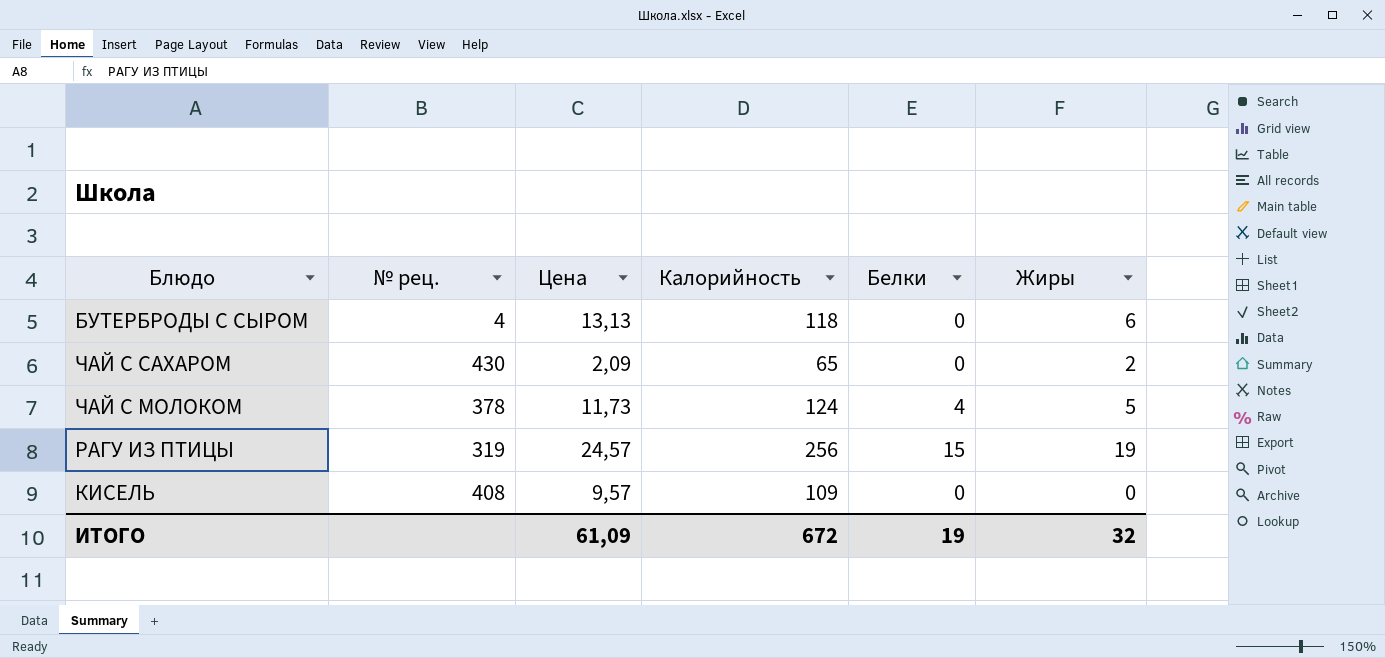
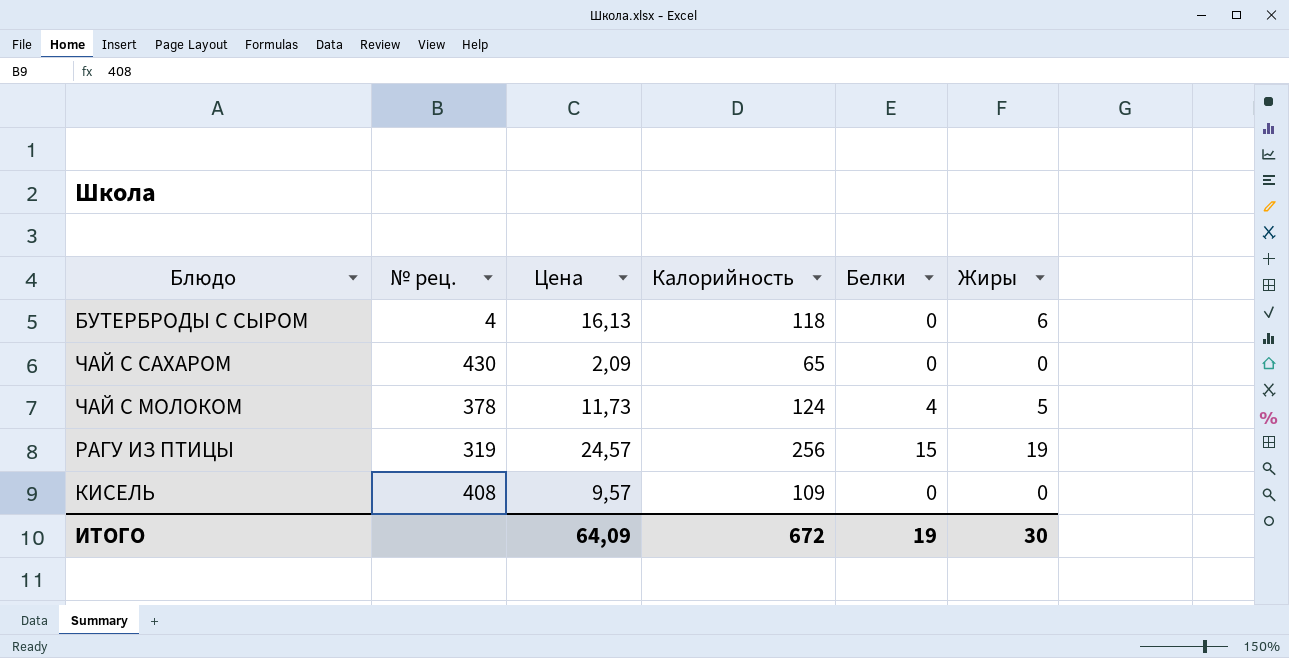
БУТЕРБРОДЫ С СЫРОМ | Цена: 13,13 -> 16,13
ЧАЙ С САХАРОМ | Жиры: 2 -> 0
ИТОГО | Цена: 61,09 -> 64,09
ИТОГО | Жиры: 32 -> 30

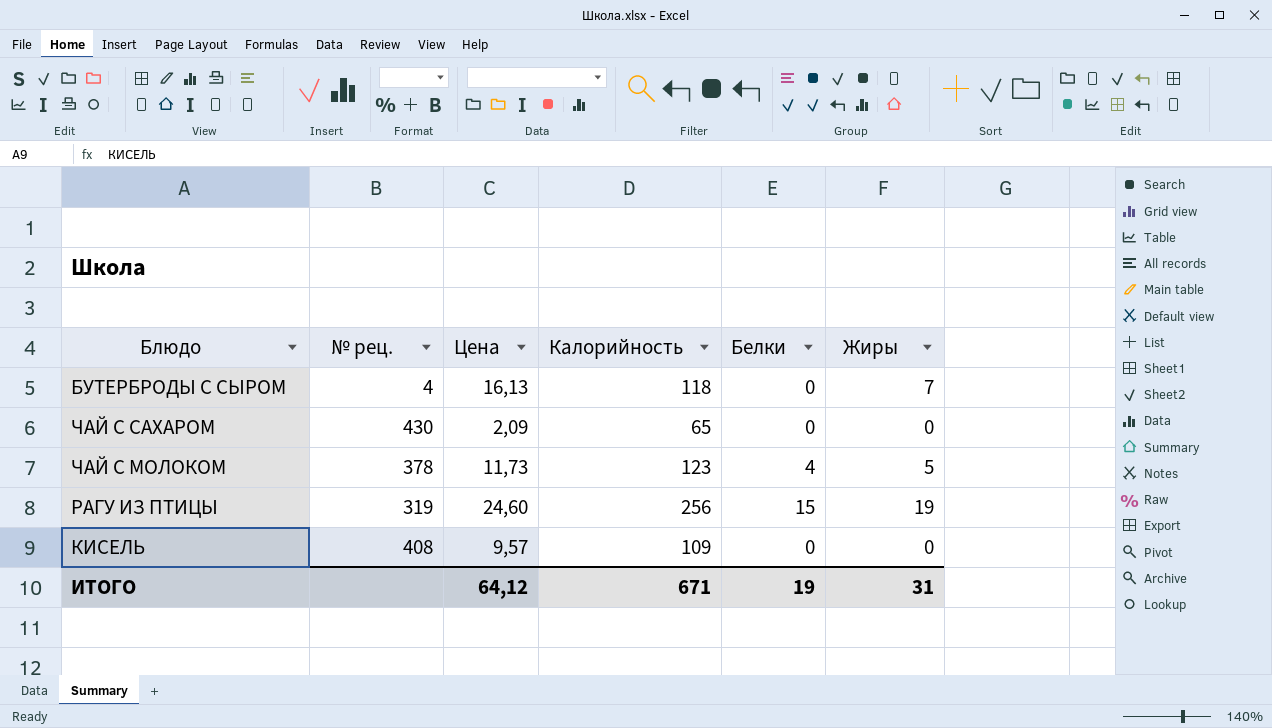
БУТЕРБРОДЫ С СЫРОМ | Жиры: 6 -> 7
ЧАЙ С МОЛОКОМ | Калорийность: 124 -> 123
РАГУ ИЗ ПТИЦЫ | Цена: 24,57 -> 24,60
ИТОГО | Цена: 64,09 -> 64,12
ИТОГО | Калорийность: 672 -> 671
ИТОГО | Жиры: 30 -> 31

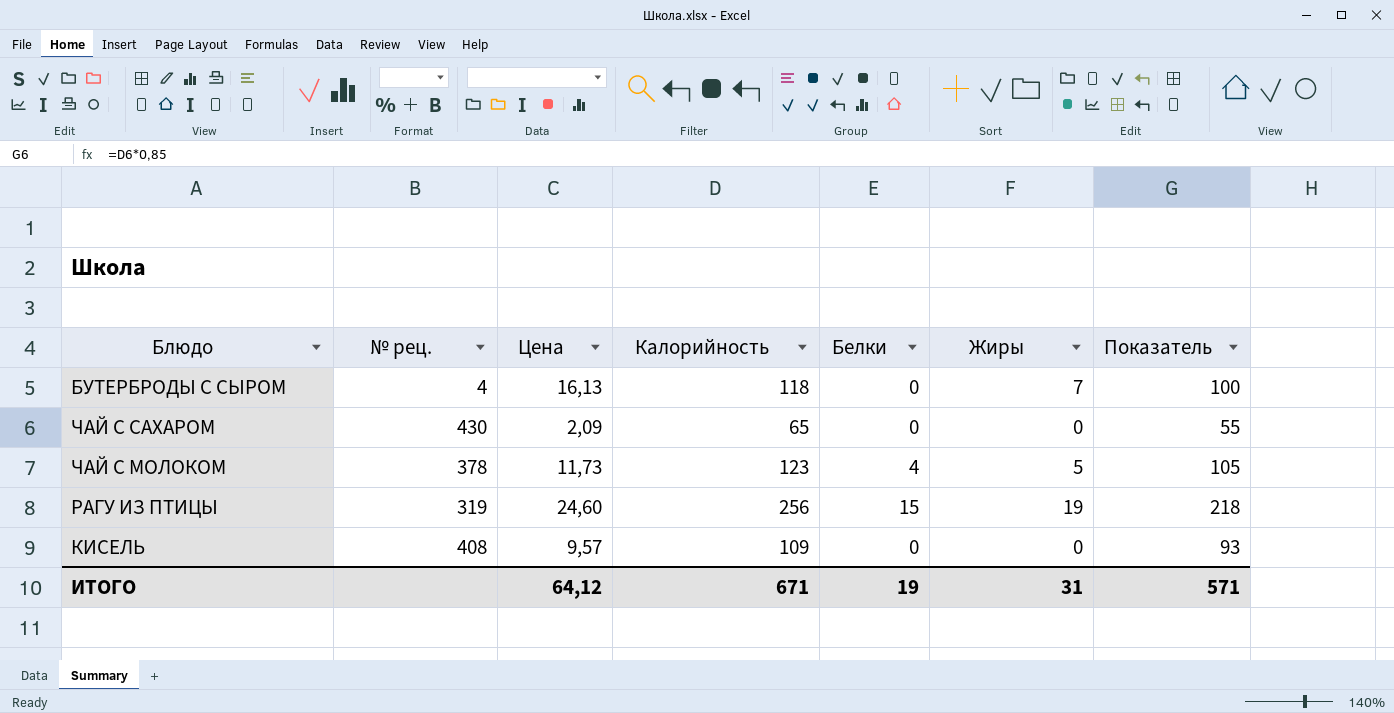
column Показатель | formula: none -> [Калорийность] * 0,85

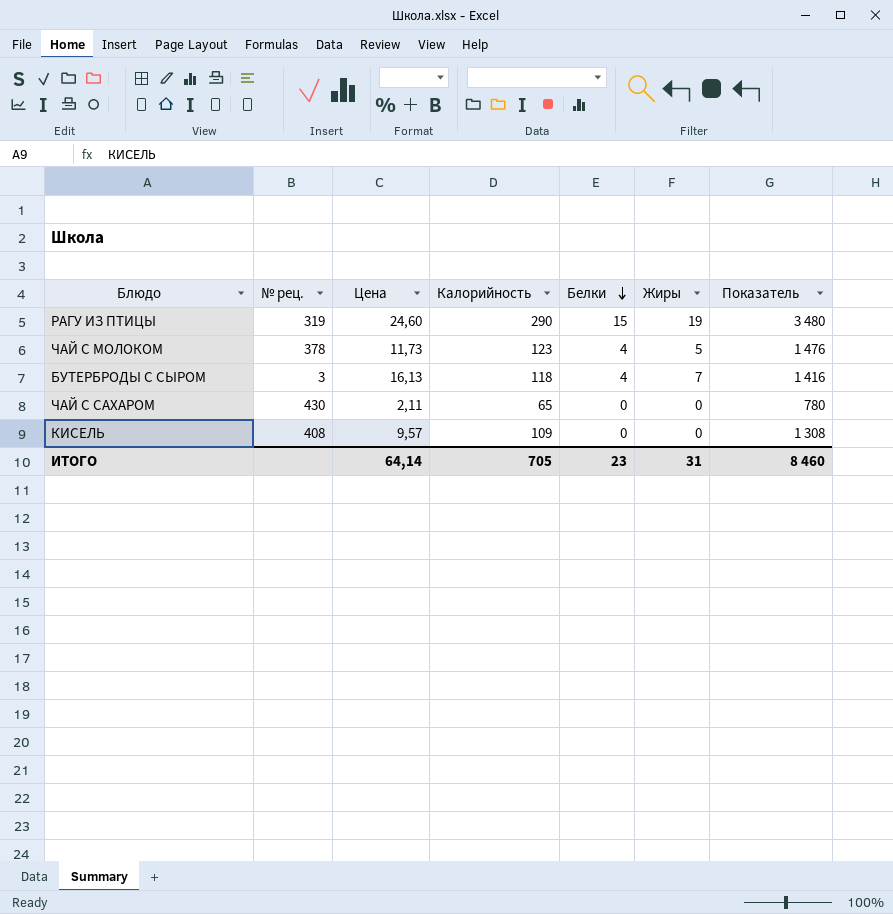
row order: none -> Белки descending
column Показатель | formula: [Калорийность] * 0,85 -> [Калорийность] * 12
РАГУ ИЗ ПТИЦЫ | Калорийность: 256 -> 290
БУТЕРБРОДЫ С СЫРОМ | № рец.: 4 -> 3
БУТЕРБРОДЫ С СЫРОМ | Белки: 0 -> 4
ЧАЙ С САХАРОМ | Цена: 2,09 -> 2,11
ИТОГО | Цена: 64,12 -> 64,14
ИТОГО | Калорийность: 671 -> 705
ИТОГО | Белки: 19 -> 23
ИТОГО | Показатель: 571 -> 8 460

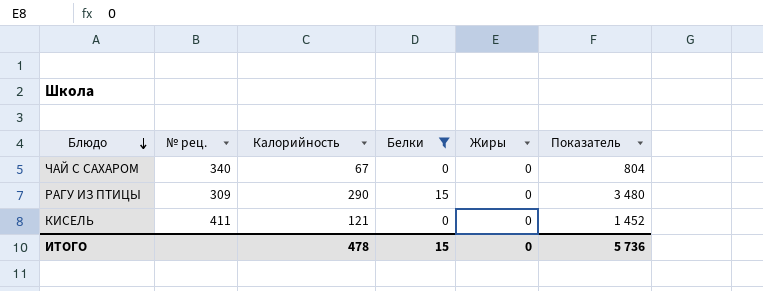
filter: none -> Белки != 4
row order: Белки descending -> Блюдо descending
column Цена | position: 3 -> none
ЧАЙ С САХАРОМ | № рец.: 430 -> 340
ЧАЙ С САХАРОМ | Калорийность: 65 -> 67
ЧАЙ С САХАРОМ | Показатель: 780 -> 804
РАГУ ИЗ ПТИЦЫ | № рец.: 319 -> 309
РАГУ ИЗ ПТИЦЫ | Жиры: 19 -> 0
КИСЕЛЬ | № рец.: 408 -> 411
КИСЕЛЬ | Калорийность: 109 -> 121
КИСЕЛЬ | Показатель: 1 308 -> 1 452
ИТОГО | Калорийность: 705 -> 478
ИТОГО | Белки: 23 -> 15
ИТОГО | Жиры: 31 -> 0
ИТОГО | Показатель: 8 460 -> 5 736

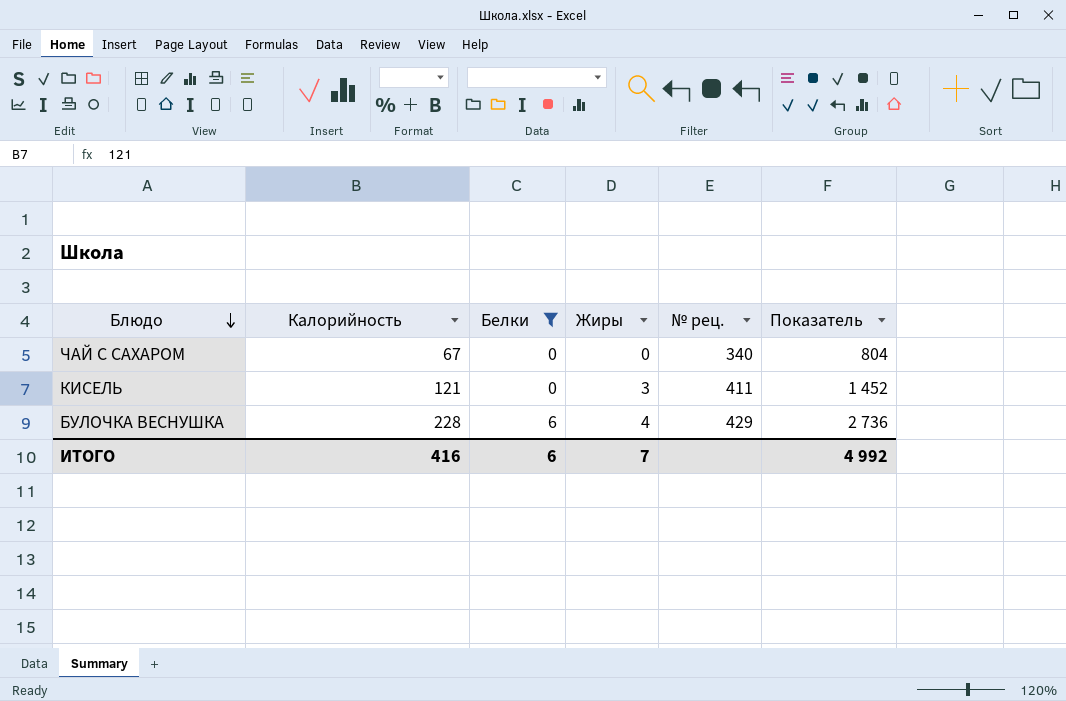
column № рец. | position: 2 -> 5
row РАГУ ИЗ ПТИЦЫ: 309 | 290 | 15 | 0 | 3 480 -> none
КИСЕЛЬ | Жиры: 0 -> 3
row БУЛОЧКА ВЕСНУШКА: none -> 228 | 6 | 4 | 429 | 2 736
ИТОГО | Калорийность: 478 -> 416
ИТОГО | Белки: 15 -> 6
ИТОГО | Жиры: 0 -> 7
ИТОГО | Показатель: 5 736 -> 4 992

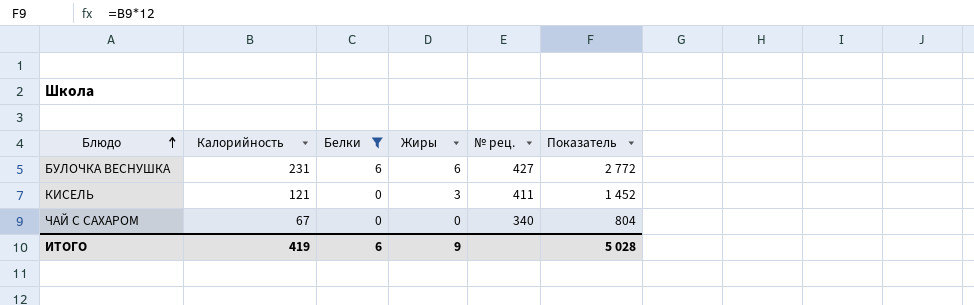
row order: Блюдо descending -> Блюдо ascending
БУЛОЧКА ВЕСНУШКА | Калорийность: 228 -> 231
БУЛОЧКА ВЕСНУШКА | Жиры: 4 -> 6
БУЛОЧКА ВЕСНУШКА | № рец.: 429 -> 427
БУЛОЧКА ВЕСНУШКА | Показатель: 2 736 -> 2 772
ИТОГО | Калорийность: 416 -> 419
ИТОГО | Жиры: 7 -> 9
ИТОГО | Показатель: 4 992 -> 5 028

